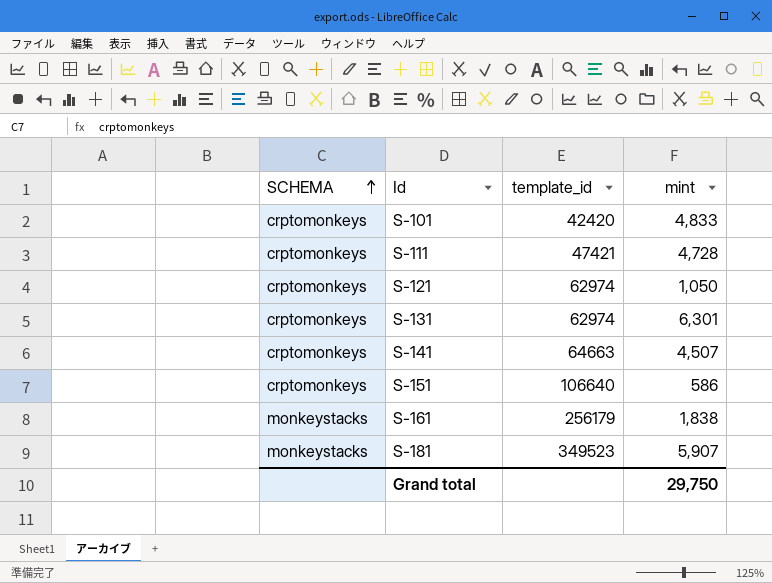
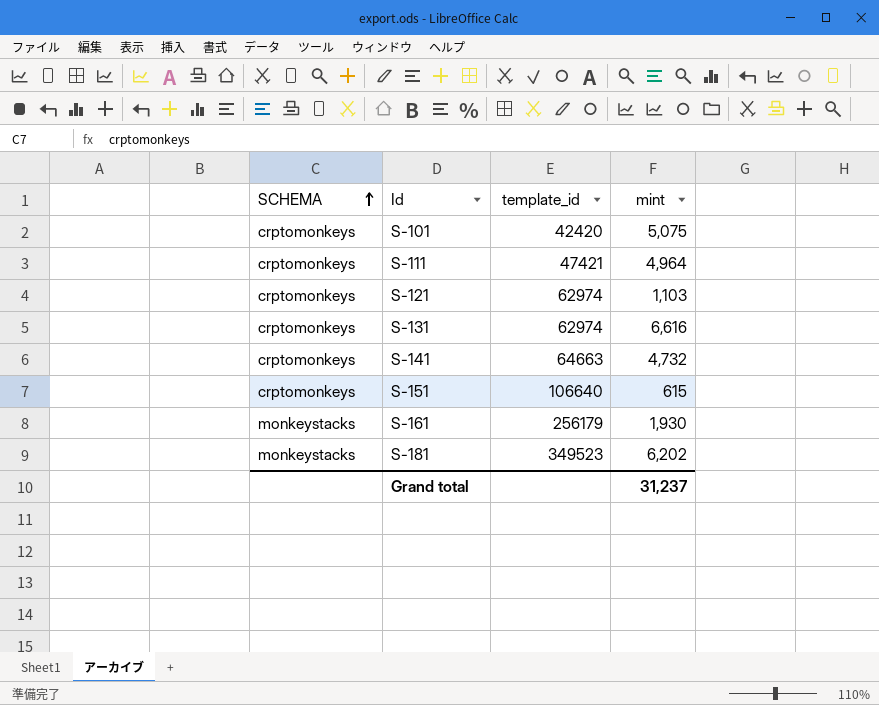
S-101 | mint: 4,833 -> 5,075
S-111 | mint: 4,728 -> 4,964
S-121 | mint: 1,050 -> 1,103
S-131 | mint: 6,301 -> 6,616
S-141 | mint: 4,507 -> 4,732
S-151 | mint: 586 -> 615
S-161 | mint: 1,838 -> 1,930
S-181 | mint: 5,907 -> 6,202
Grand total | mint: 29,750 -> 31,237

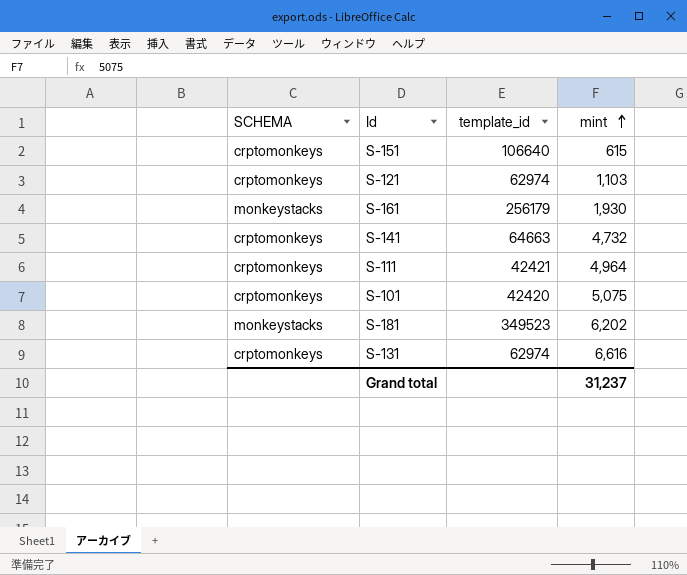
row order: SCHEMA ascending -> mint ascending
S-111 | template_id: 47421 -> 42421

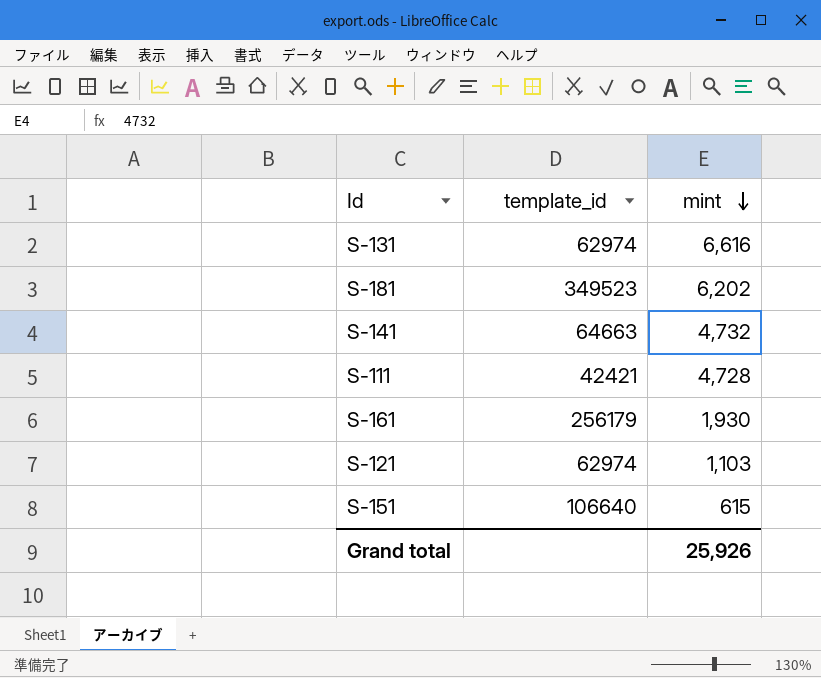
row order: mint ascending -> mint descending
column SCHEMA | position: 1 -> none
row S-101: crptomonkeys | 42420 | 5,075 -> none
S-111 | mint: 4,964 -> 4,728
Grand total | mint: 31,237 -> 25,926

